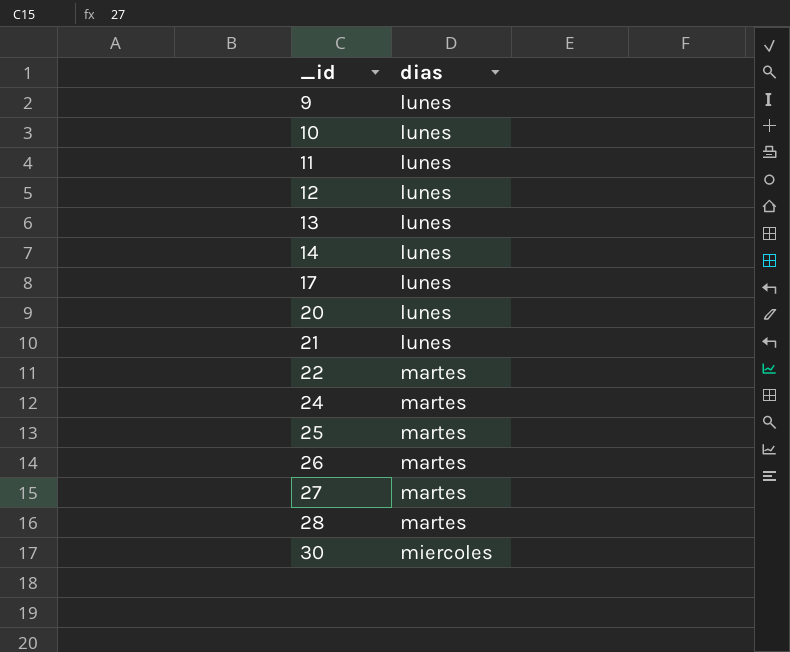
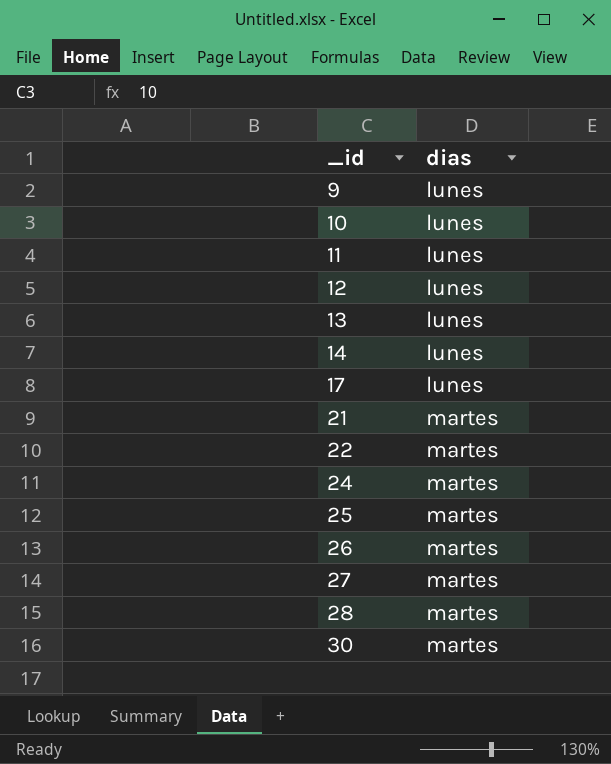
row 20: lunes -> none
21 | dias: lunes -> martes
30 | dias: miercoles -> martes

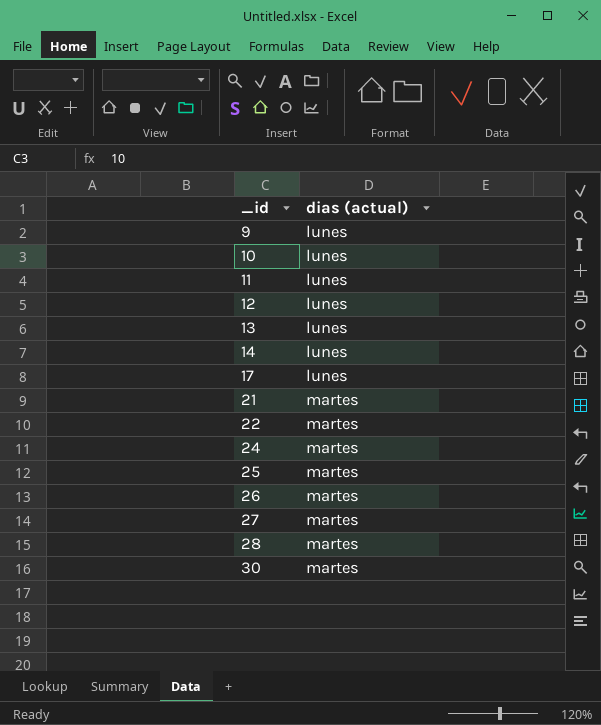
column name: dias -> dias (actual)

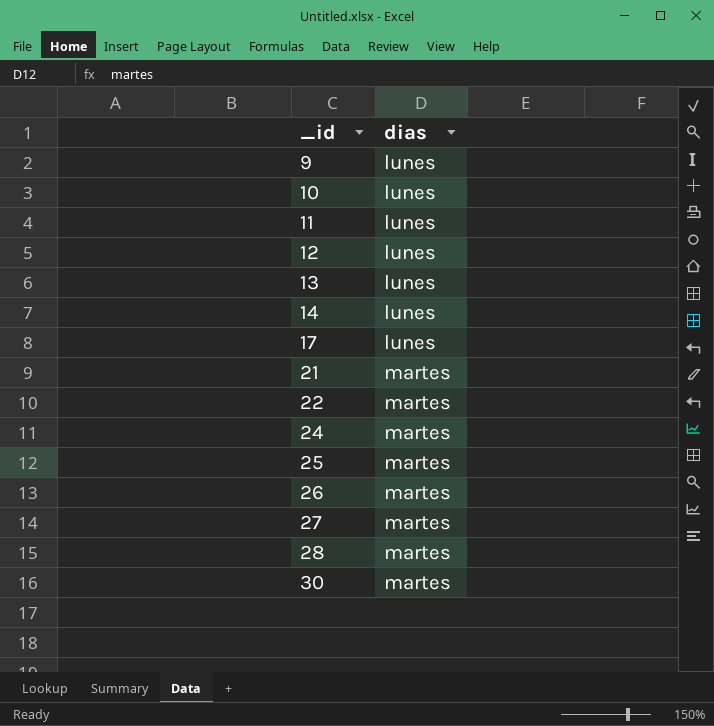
column name: dias (actual) -> dias

